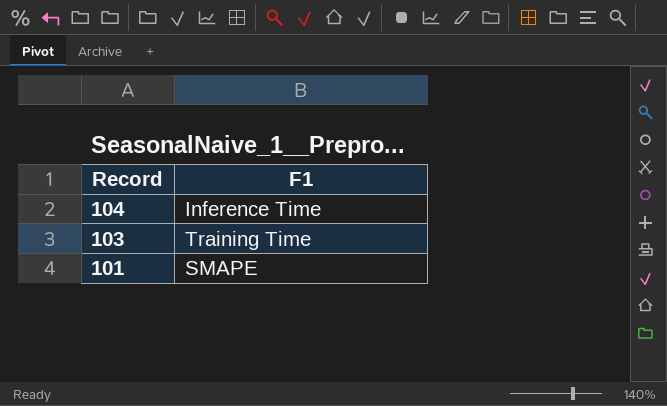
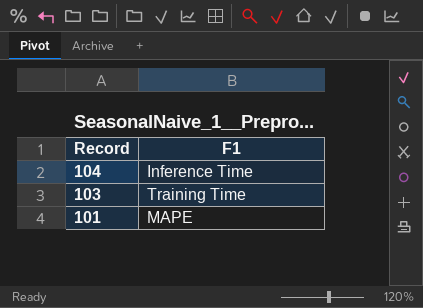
101 | F1: SMAPE -> MAPE

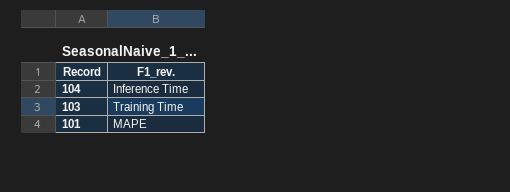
column name: F1 -> F1_rev.

